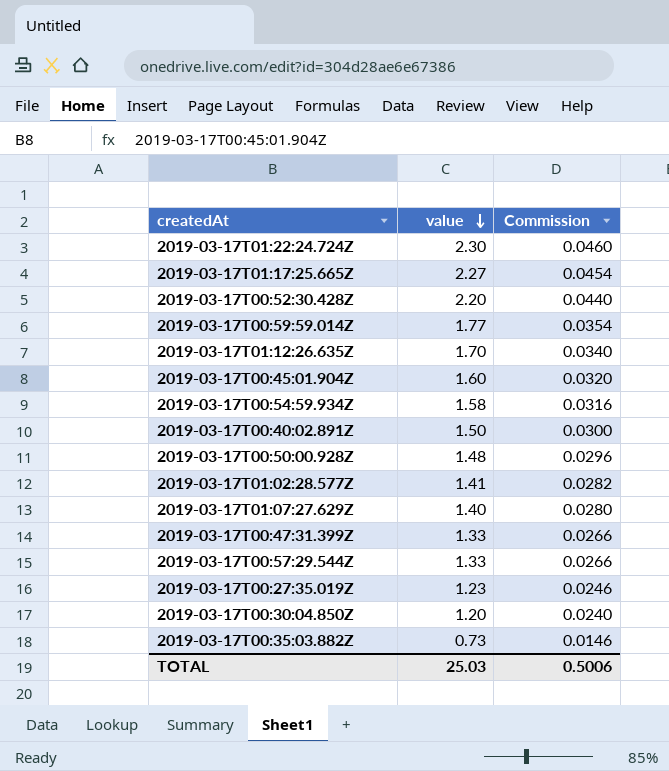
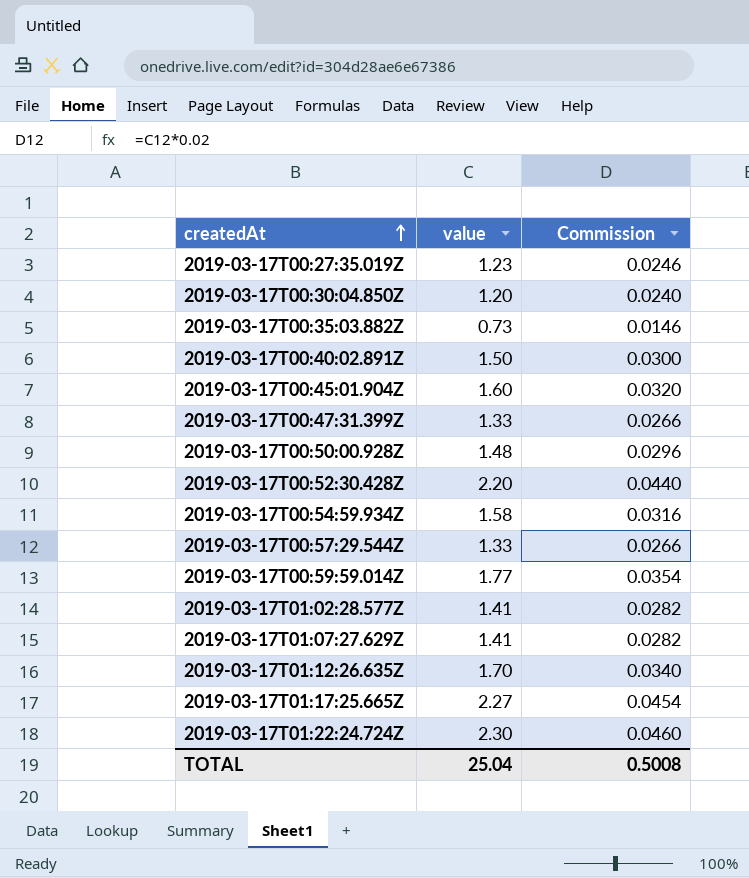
row order: value descending -> createdAt ascending
2019-03-17T01:07:27.629Z | value: 1.40 -> 1.41
2019-03-17T01:07:27.629Z | Commission: 0.0280 -> 0.0282
TOTAL | value: 25.03 -> 25.04
TOTAL | Commission: 0.5006 -> 0.5008

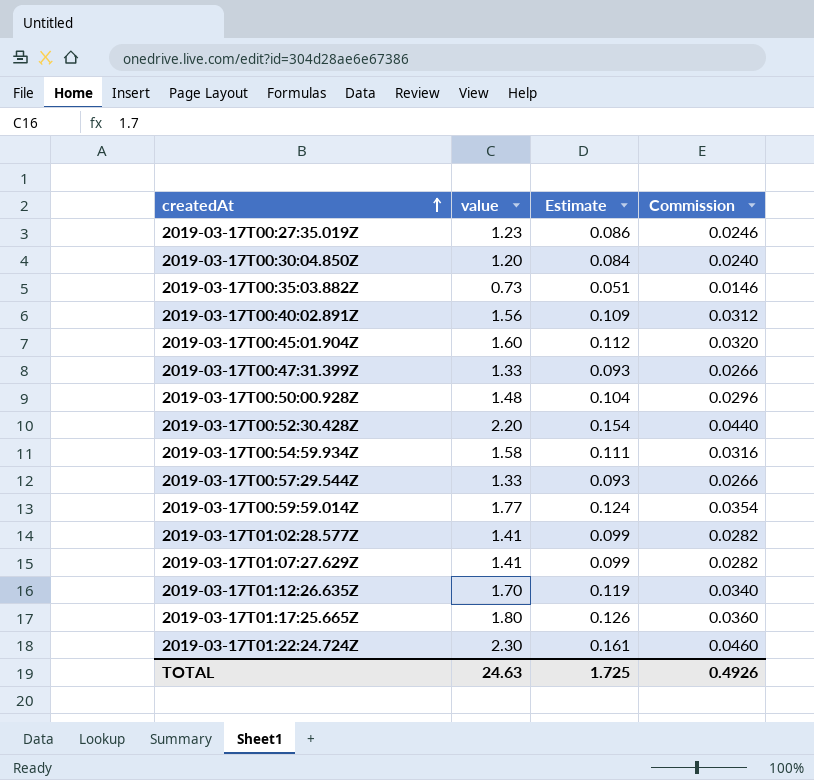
column Estimate | formula: none -> [value] * 0.07
2019-03-17T00:40:02.891Z | value: 1.50 -> 1.56
2019-03-17T00:40:02.891Z | Commission: 0.0300 -> 0.0312
2019-03-17T01:17:25.665Z | value: 2.27 -> 1.80
2019-03-17T01:17:25.665Z | Commission: 0.0454 -> 0.0360
TOTAL | value: 25.04 -> 24.63
TOTAL | Commission: 0.5008 -> 0.4926

